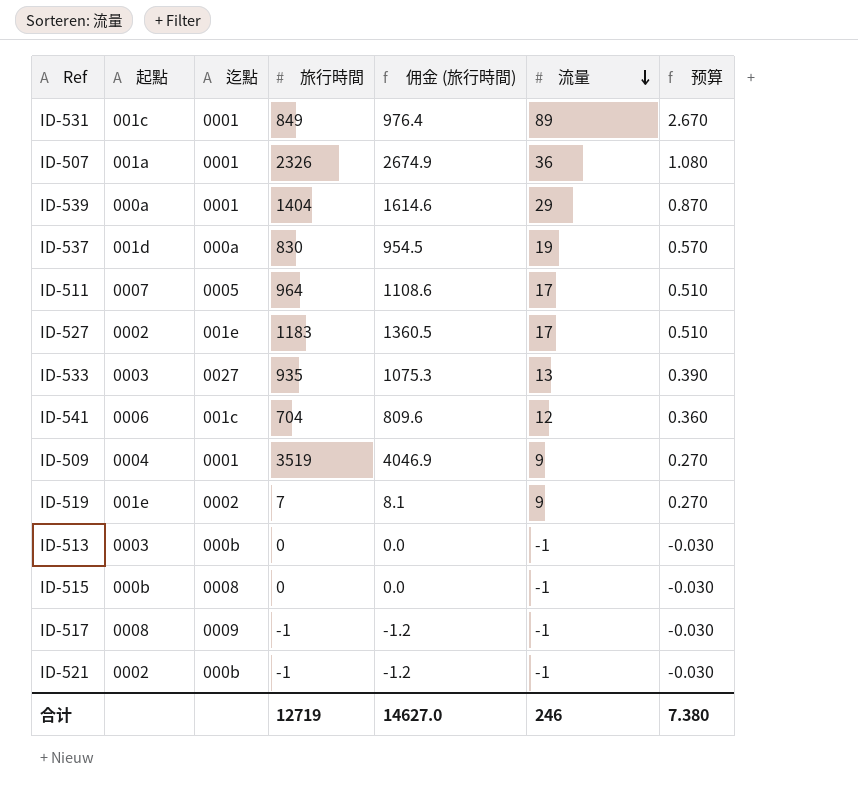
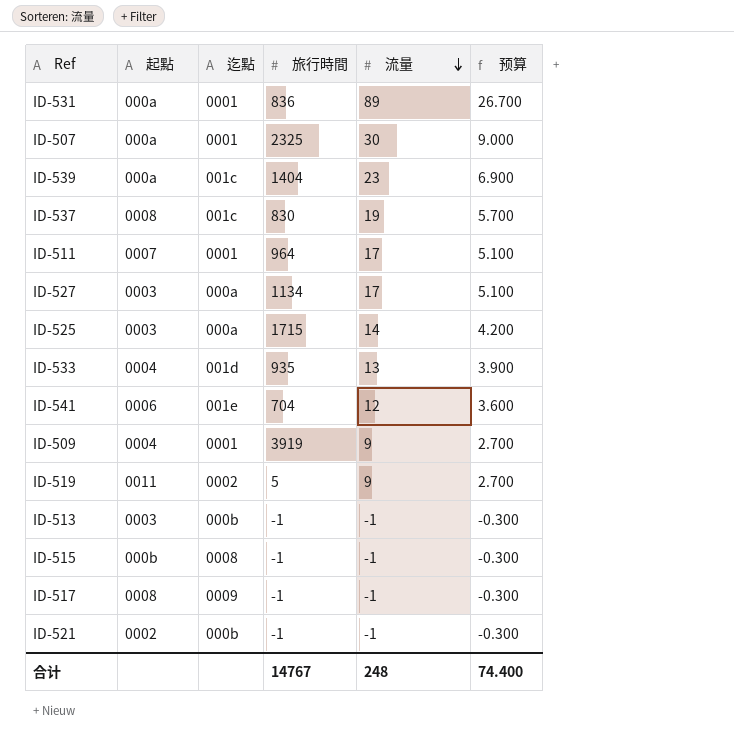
column 佣金 (旅行時間) | formula: [旅行時間] * 1.15 -> none
column 预算 | formula: [流量] * 0.03 -> [流量] * 0.3
ID-531 | 起點: 001c -> 000a
ID-531 | 旅行時間: 849 -> 836
ID-507 | 起點: 001a -> 000a
ID-507 | 旅行時間: 2326 -> 2325
ID-507 | 流量: 36 -> 30
ID-539 | 迄點: 0001 -> 001c
ID-539 | 流量: 29 -> 23
ID-537 | 起點: 001d -> 0008
ID-537 | 迄點: 000a -> 001c
ID-511 | 迄點: 0005 -> 0001
ID-527 | 起點: 0002 -> 0003
ID-527 | 迄點: 001e -> 000a
ID-527 | 旅行時間: 1183 -> 1134
row ID-525: none -> 0003 | 000a | 1715 | 14 | 4.200
ID-533 | 起點: 0003 -> 0004
ID-533 | 迄點: 0027 -> 001d
ID-541 | 迄點: 001c -> 001e
ID-509 | 旅行時間: 3519 -> 3919
ID-519 | 起點: 001e -> 0011
ID-519 | 旅行時間: 7 -> 5
ID-513 | 旅行時間: 0 -> -1
ID-515 | 旅行時間: 0 -> -1
合计 | 旅行時間: 12719 -> 14767
合计 | 流量: 246 -> 248
合计 | 预算: 7.380 -> 74.400

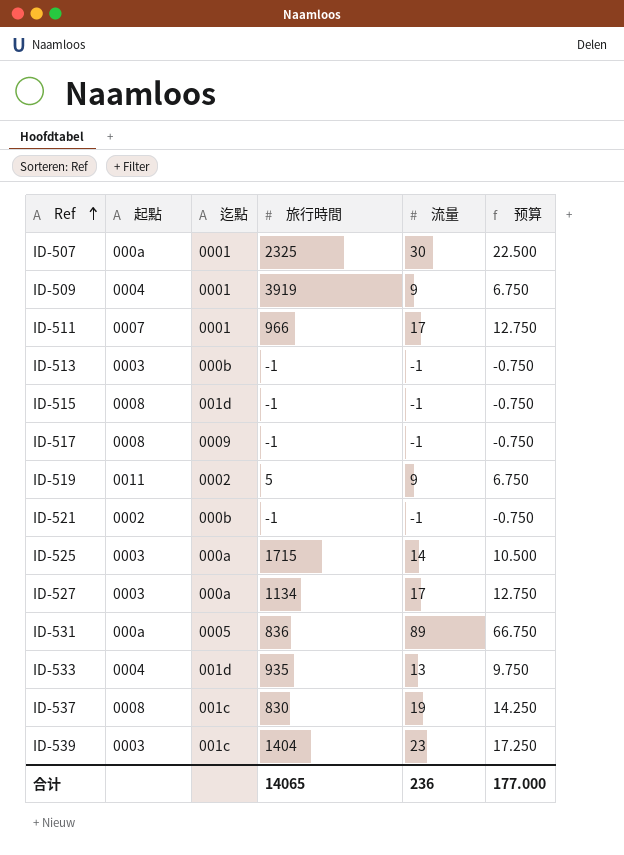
row order: 流量 descending -> Ref ascending
column 预算 | formula: [流量] * 0.3 -> [流量] * 0.75
row ID-541: 0006 | 001e | 704 | 12 | 3.600 -> none
ID-511 | 旅行時間: 964 -> 966
ID-515 | 起點: 000b -> 0008
ID-515 | 迄點: 0008 -> 001d
ID-531 | 迄點: 0001 -> 0005
ID-539 | 起點: 000a -> 0003
合计 | 旅行時間: 14767 -> 14065
合计 | 流量: 248 -> 236
合计 | 预算: 74.400 -> 177.000

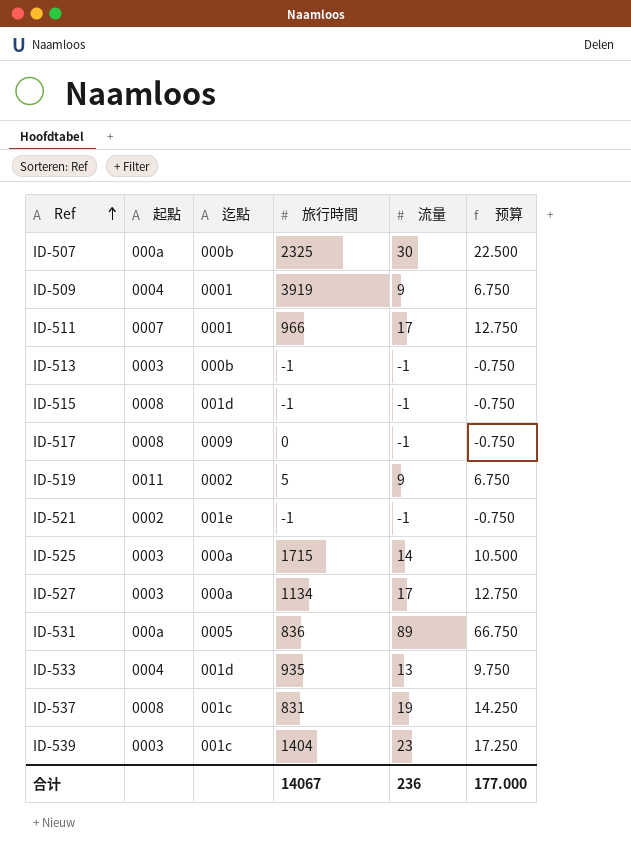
ID-507 | 迄點: 0001 -> 000b
ID-517 | 旅行時間: -1 -> 0
ID-521 | 迄點: 000b -> 001e
ID-537 | 旅行時間: 830 -> 831
合计 | 旅行時間: 14065 -> 14067

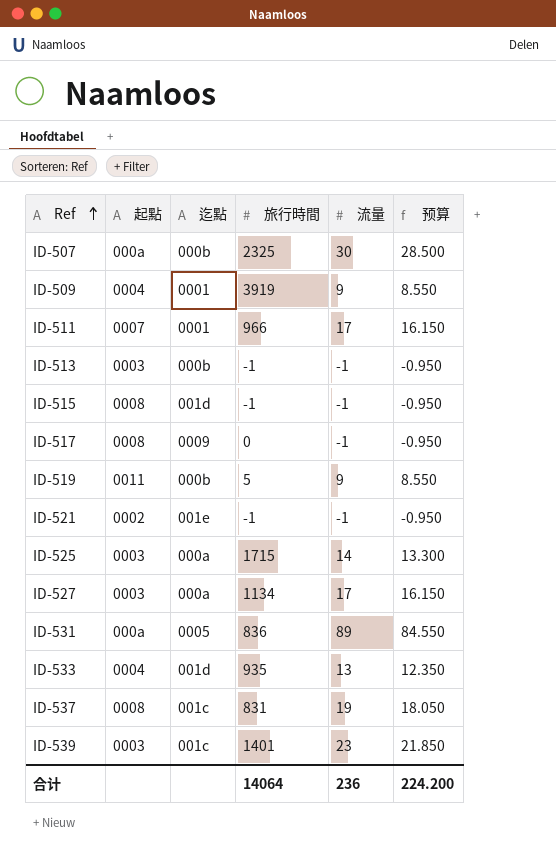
column 预算 | formula: [流量] * 0.75 -> [流量] * 0.95
ID-519 | 迄點: 0002 -> 000b
ID-539 | 旅行時間: 1404 -> 1401
合计 | 旅行時間: 14067 -> 14064
合计 | 预算: 177.000 -> 224.200

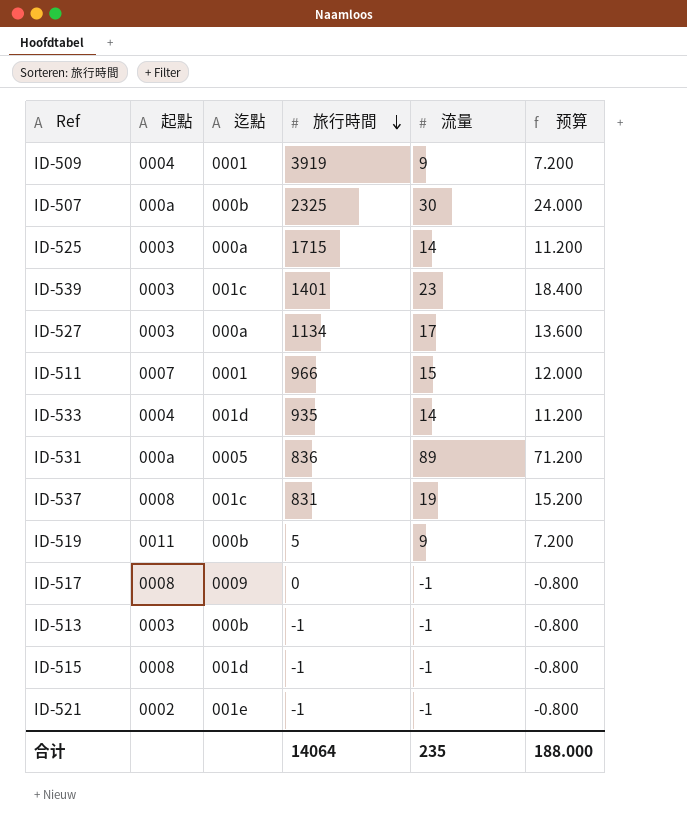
row order: Ref ascending -> 旅行時間 descending
column 预算 | formula: [流量] * 0.95 -> [流量] * 0.8
ID-511 | 流量: 17 -> 15
ID-533 | 流量: 13 -> 14
合计 | 流量: 236 -> 235
合计 | 预算: 224.200 -> 188.000

